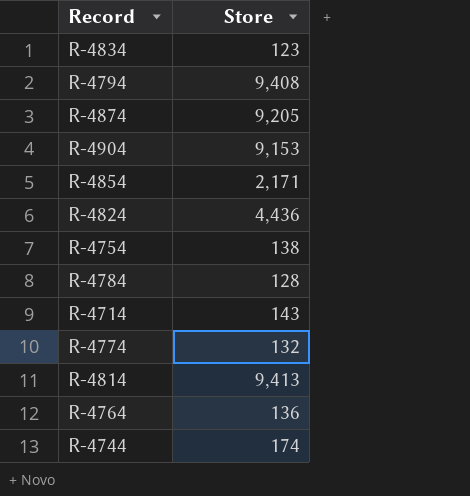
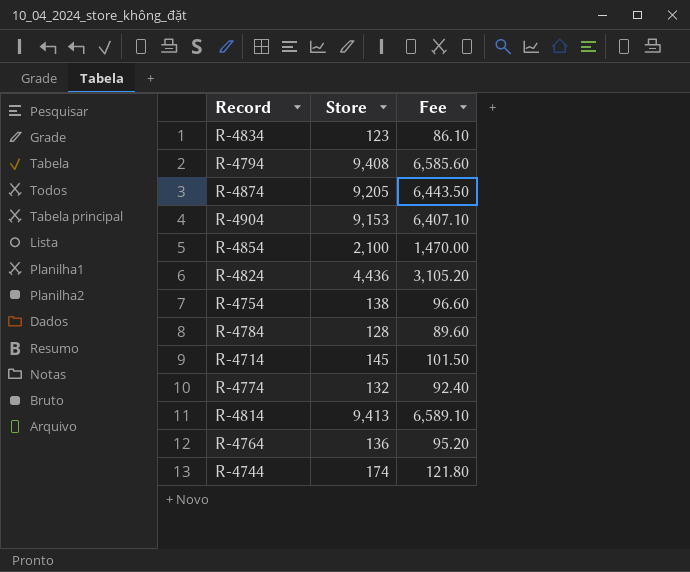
column Fee | formula: none -> [Store] * 0.7
R-4854 | Store: 2,171 -> 2,100
R-4714 | Store: 143 -> 145

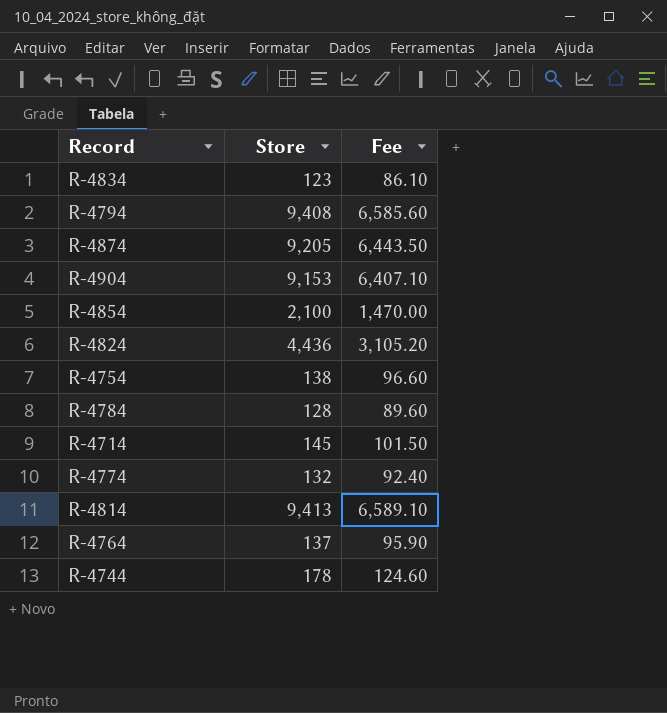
R-4764 | Store: 136 -> 137
R-4764 | Fee: 95.20 -> 95.90
R-4744 | Store: 174 -> 178
R-4744 | Fee: 121.80 -> 124.60

